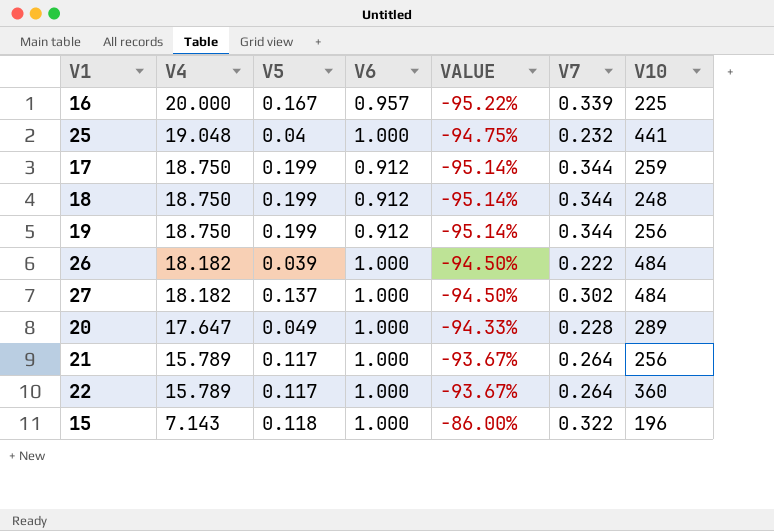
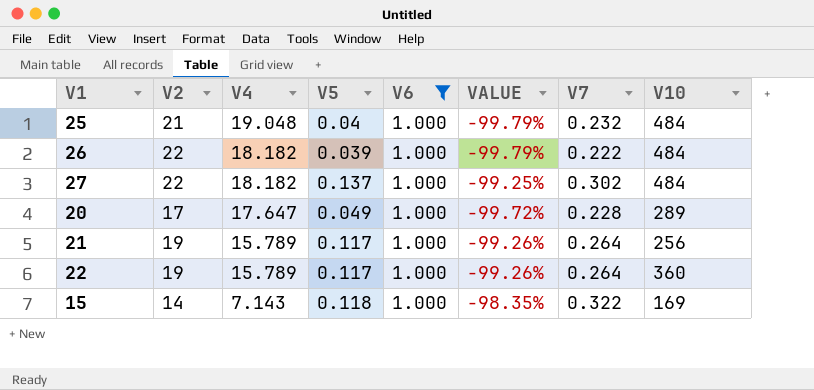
filter: none -> V6 = 1.000
column V2 | position: none -> 2
column VALUE | formula: ([V6] - [V4]) / [V4] -> ([V5] - [V4]) / [V4]
25 | V10: 441 -> 484
15 | V10: 196 -> 169

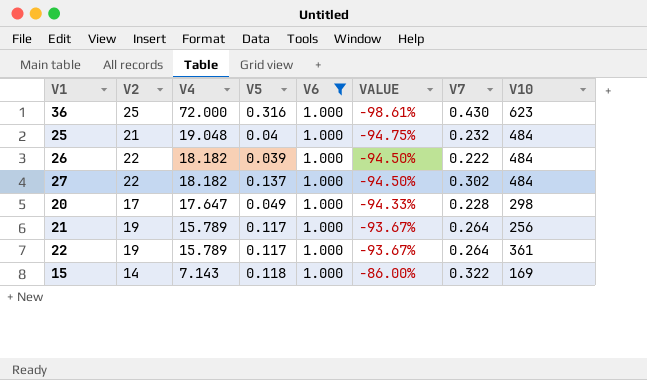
column VALUE | formula: ([V5] - [V4]) / [V4] -> ([V6] - [V4]) / [V4]
row 36: none -> 25 | 72.000 | 0.316 | 1.000 | -98.61% | 0.430 | 623
20 | V10: 289 -> 298
22 | V10: 360 -> 361

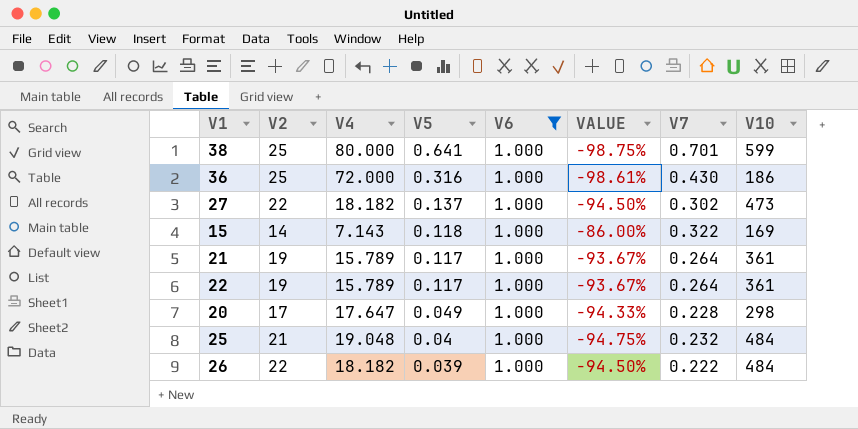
row order: V4 descending -> V5 descending
row 38: none -> 25 | 80.000 | 0.641 | 1.000 | -98.75% | 0.701 | 599
36 | V10: 623 -> 186
27 | V10: 484 -> 473
21 | V10: 256 -> 361

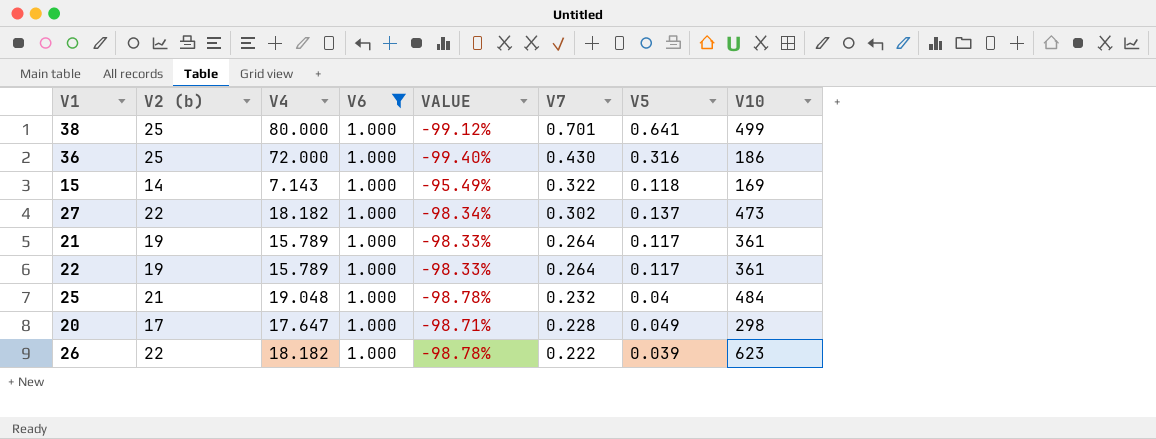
row order: V5 descending -> V7 descending
column name: V2 -> V2 (b)
column VALUE | formula: ([V6] - [V4]) / [V4] -> ([V7] - [V4]) / [V4]
column V5 | position: 4 -> 7
38 | V10: 599 -> 499
26 | V10: 484 -> 623

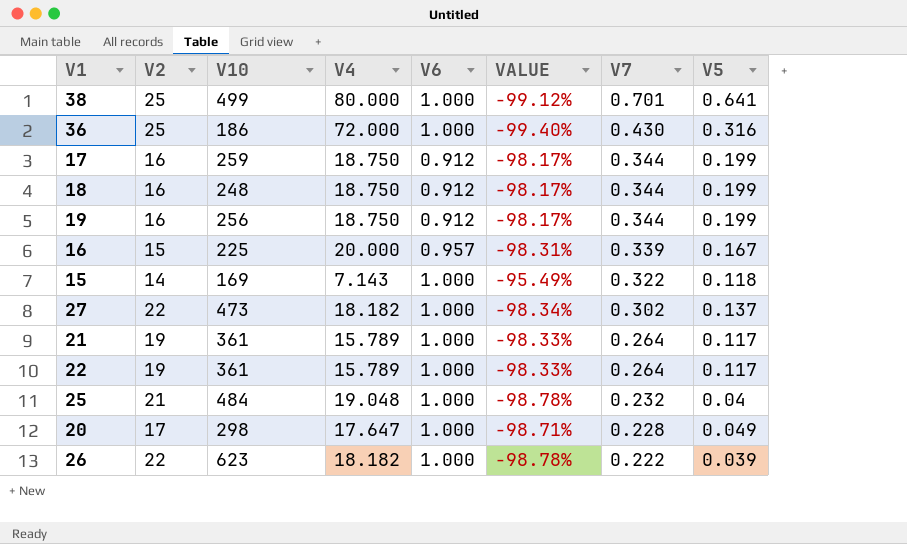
filter: V6 = 1.000 -> none
column name: V2 (b) -> V2
column V10 | position: 8 -> 3

